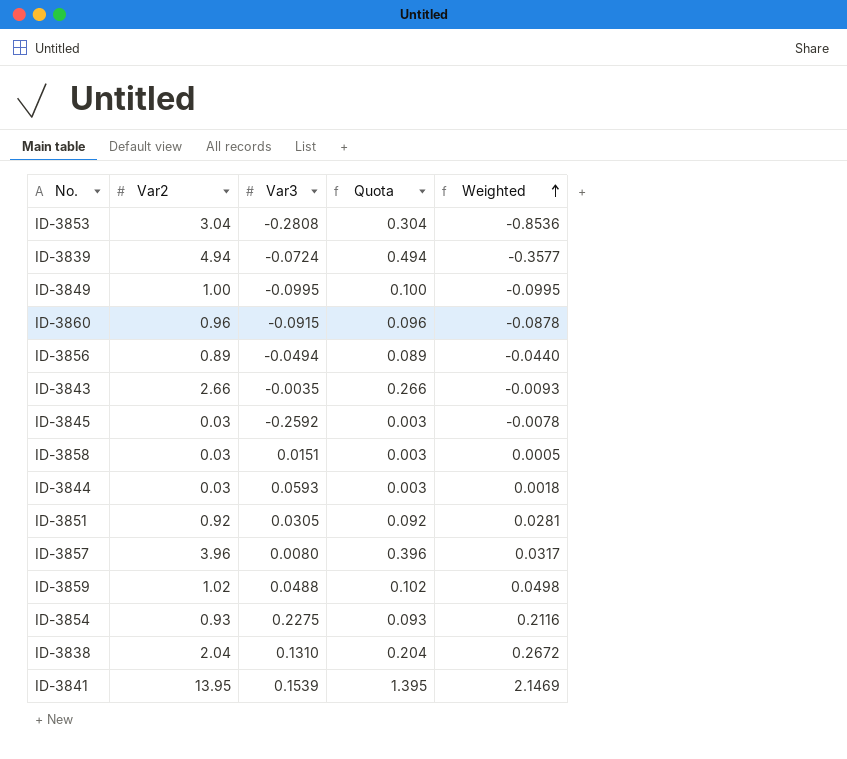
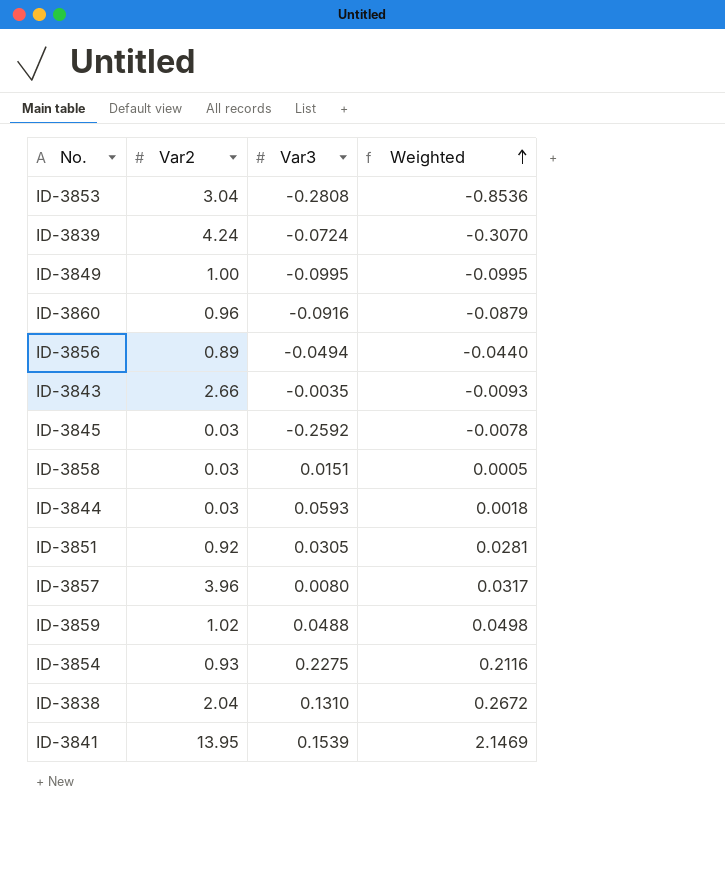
column Quota | formula: [Var2] * 0.1 -> none
ID-3839 | Var2: 4.94 -> 4.24
ID-3839 | Weighted: -0.3577 -> -0.3070
ID-3860 | Var3: -0.0915 -> -0.0916
ID-3860 | Weighted: -0.0878 -> -0.0879

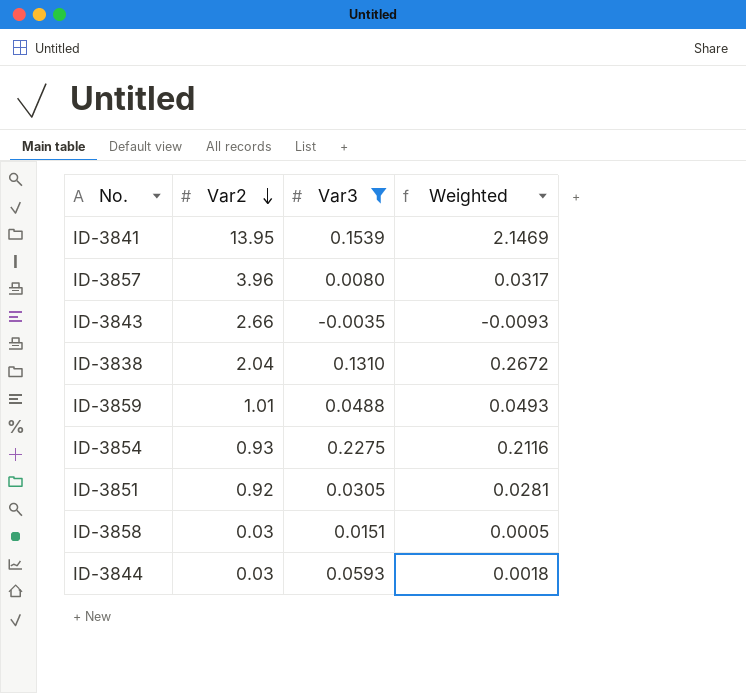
filter: none -> Var3 >= -0.0035
row order: Weighted ascending -> Var2 descending
ID-3859 | Var2: 1.02 -> 1.01
ID-3859 | Weighted: 0.0498 -> 0.0493

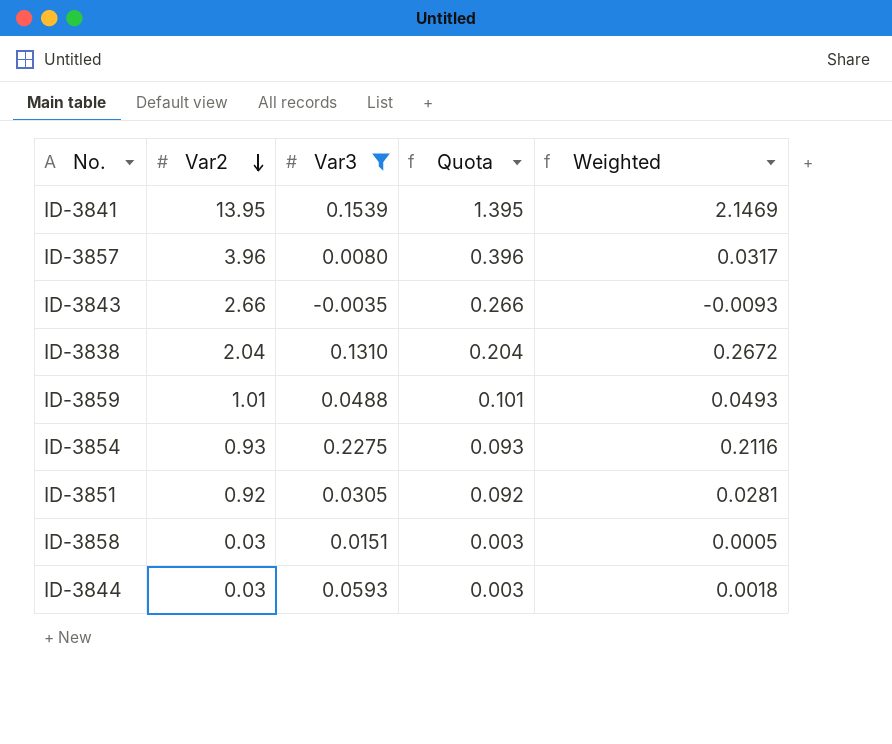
column Quota | formula: none -> [Var2] * 0.1

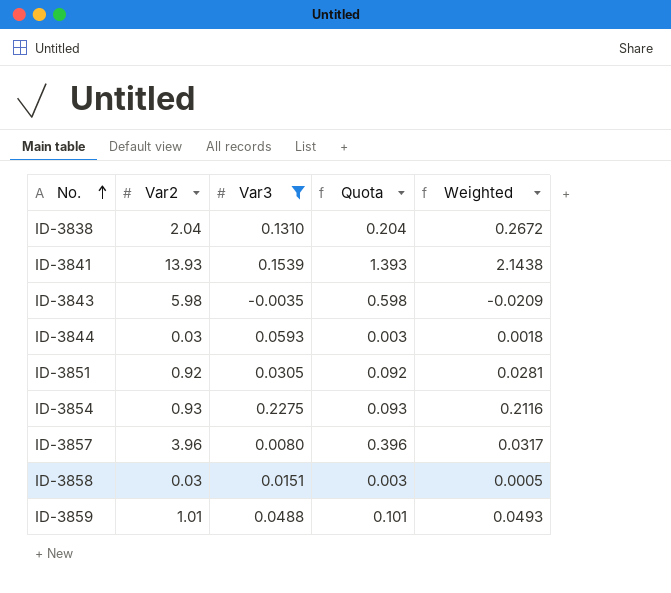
row order: Var2 descending -> No. ascending
ID-3841 | Var2: 13.95 -> 13.93
ID-3841 | Quota: 1.395 -> 1.393
ID-3841 | Weighted: 2.1469 -> 2.1438
ID-3843 | Var2: 2.66 -> 5.98
ID-3843 | Quota: 0.266 -> 0.598
ID-3843 | Weighted: -0.0093 -> -0.0209

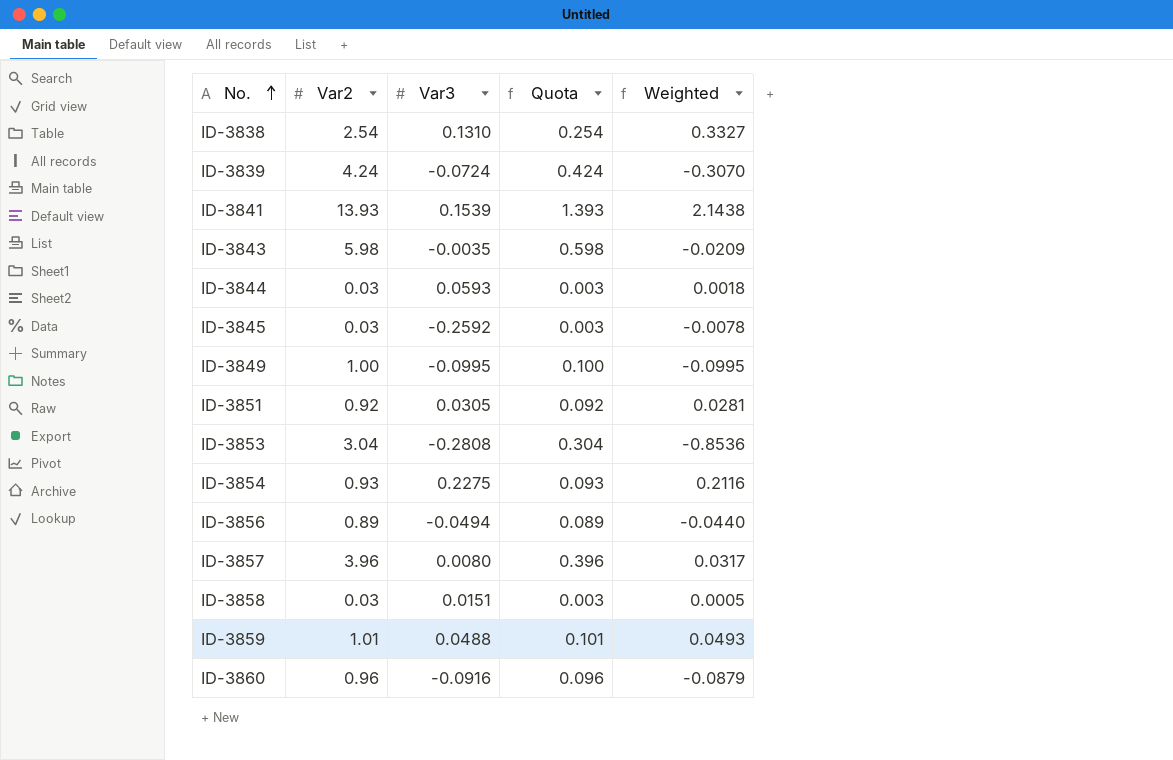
filter: Var3 >= -0.0035 -> none
ID-3838 | Var2: 2.04 -> 2.54
ID-3838 | Quota: 0.204 -> 0.254
ID-3838 | Weighted: 0.2672 -> 0.3327

